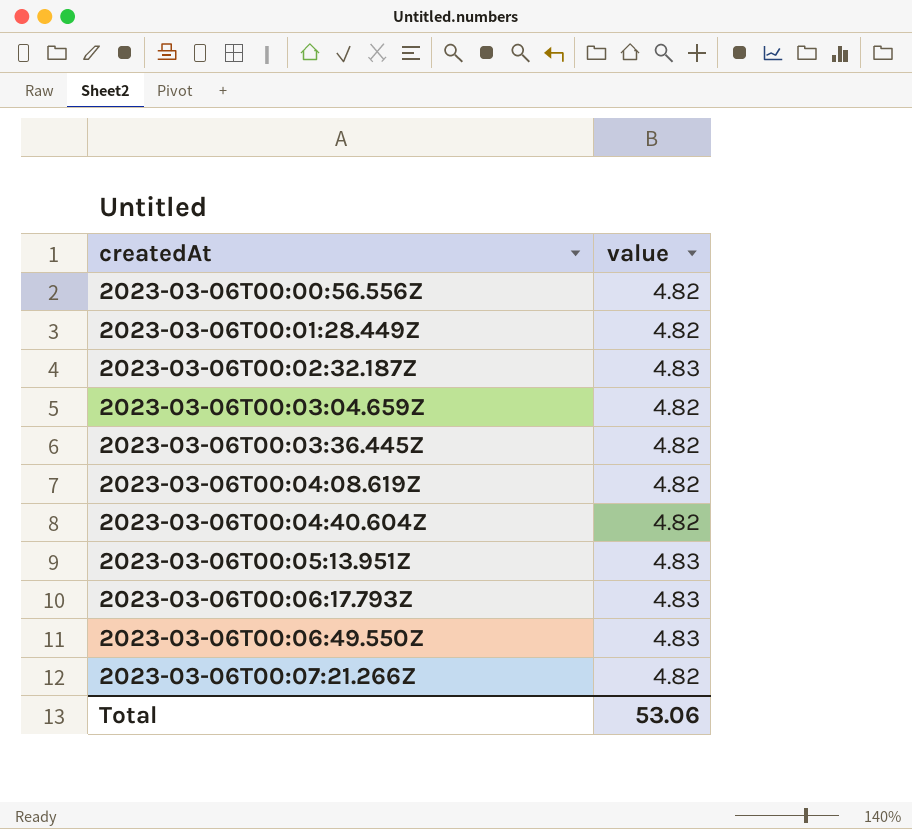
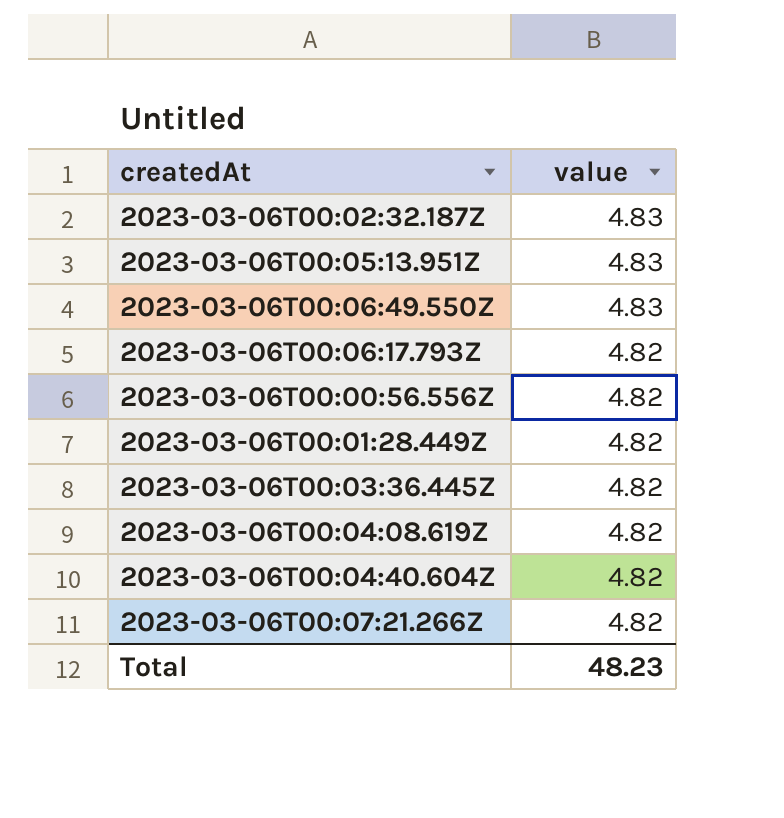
row order: createdAt ascending -> value descending
row 2023-03-06T00:03:04.659Z: 4.82 -> none
2023-03-06T00:06:17.793Z | value: 4.83 -> 4.82
Total | value: 53.06 -> 48.23

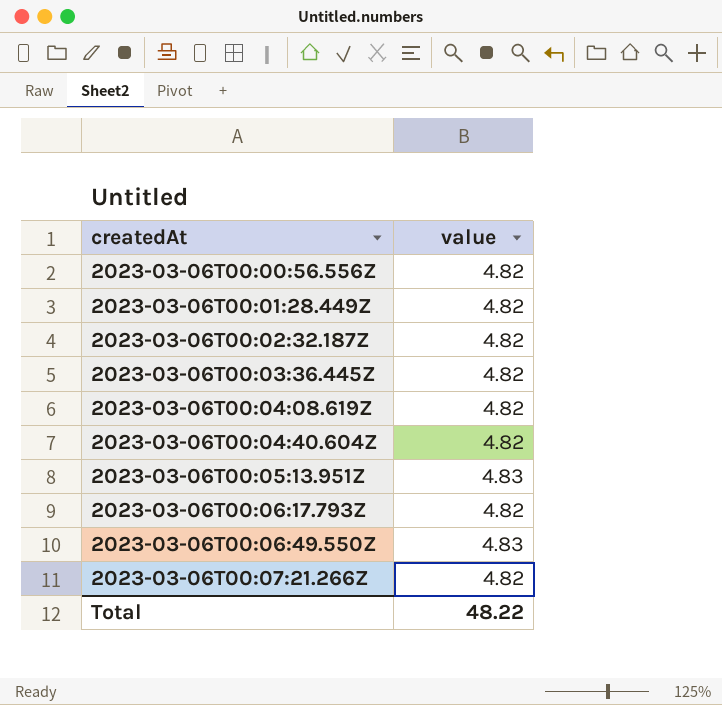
row order: value descending -> createdAt ascending
2023-03-06T00:02:32.187Z | value: 4.83 -> 4.82
Total | value: 48.23 -> 48.22

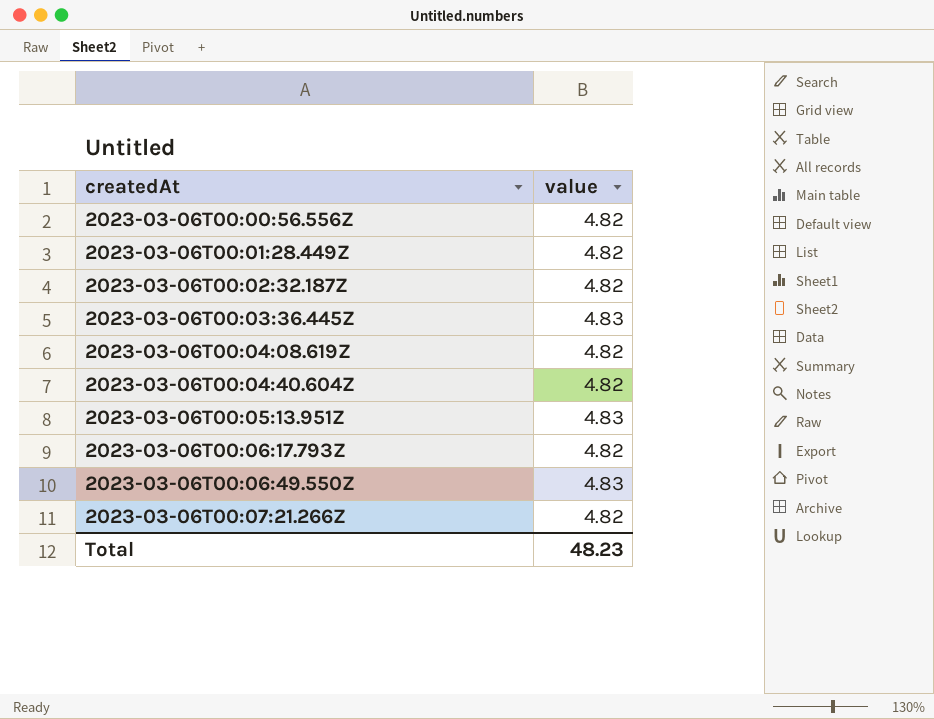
2023-03-06T00:03:36.445Z | value: 4.82 -> 4.83
Total | value: 48.22 -> 48.23

